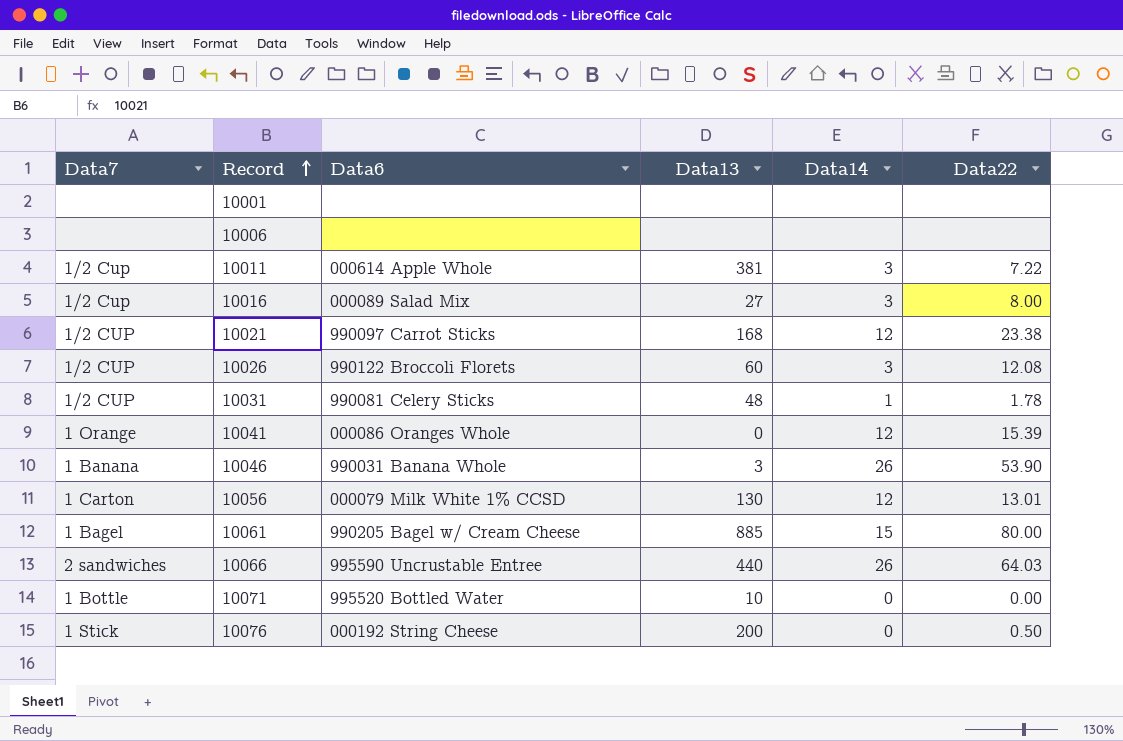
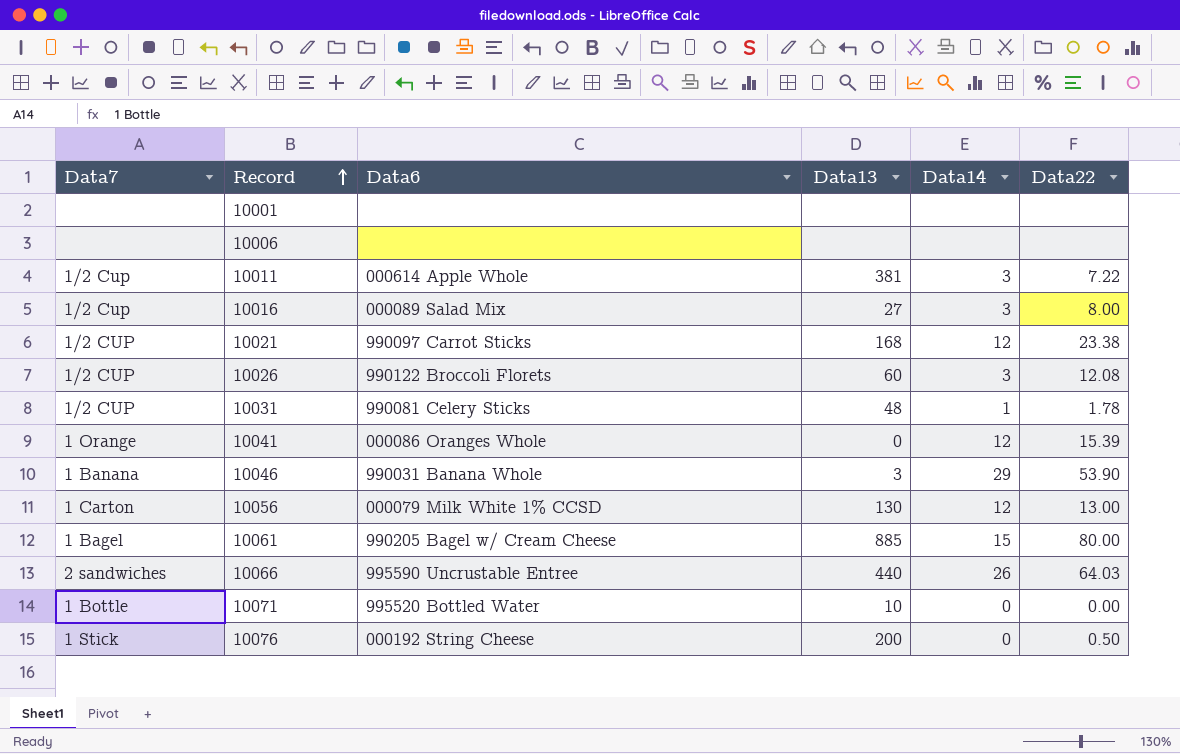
10046 | Data14: 26 -> 29
10056 | Data22: 13.01 -> 13.00

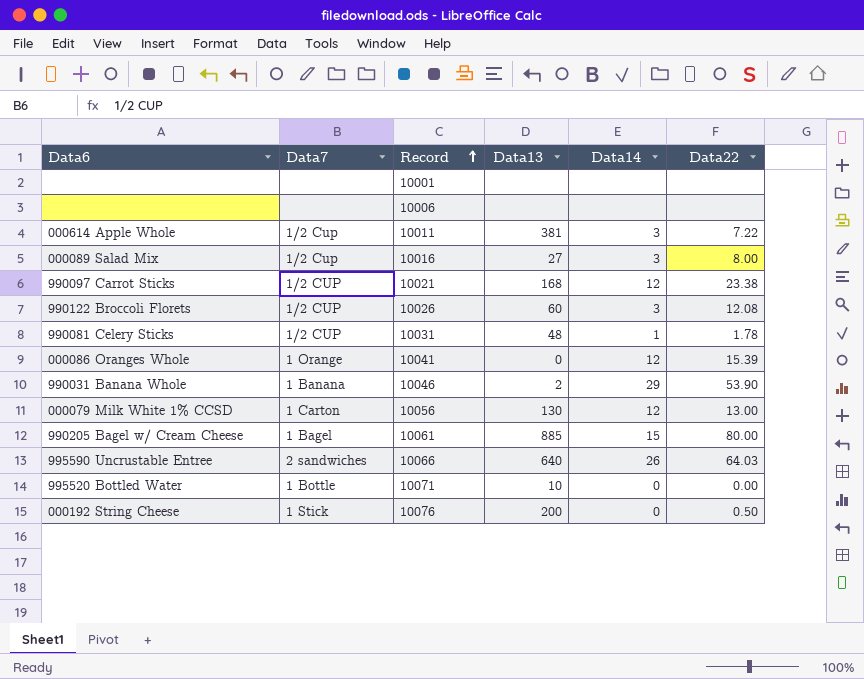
column Data6 | position: 3 -> 1
10046 | Data13: 3 -> 2
10066 | Data13: 440 -> 640

